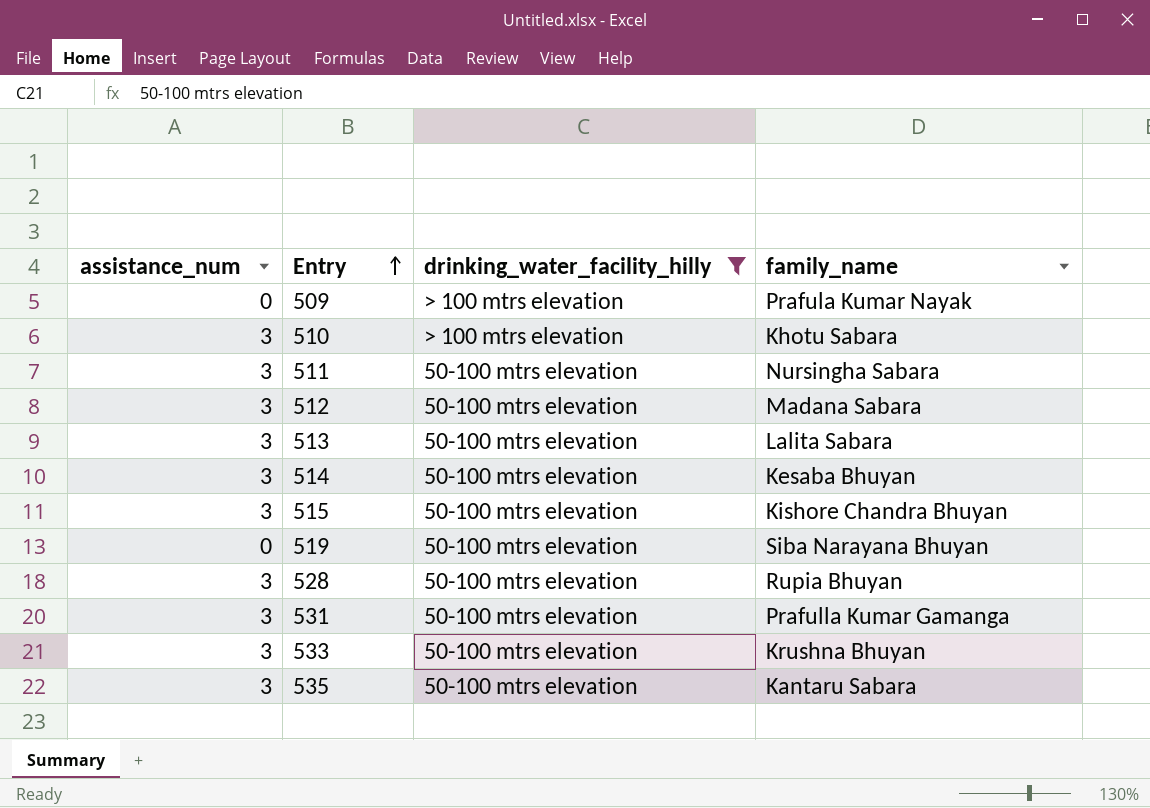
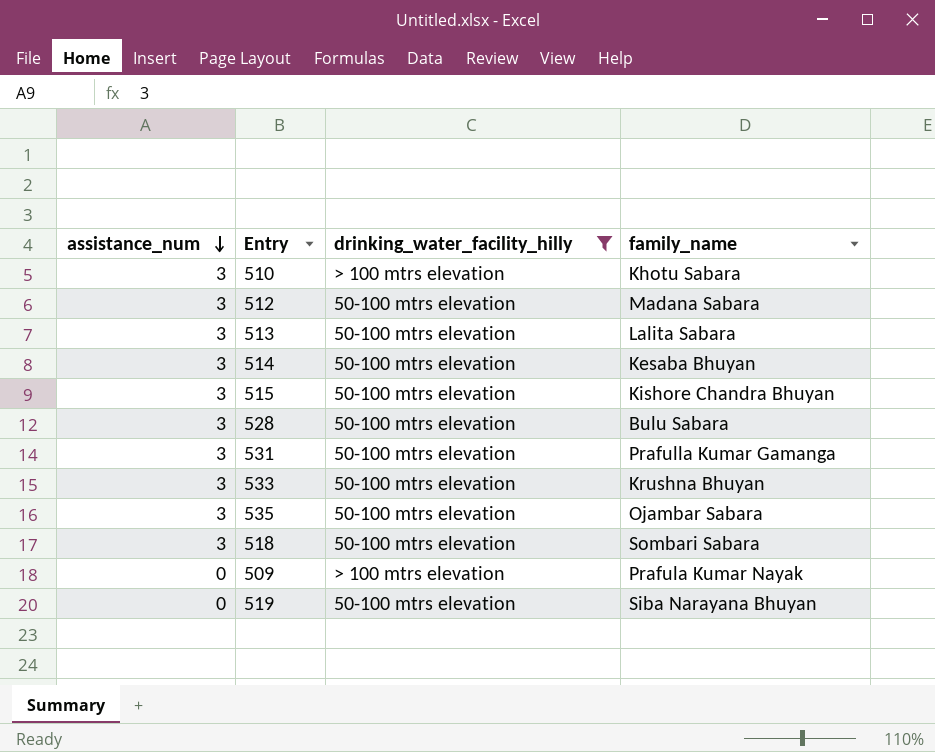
row order: Entry ascending -> assistance_num descending
row 511: 3 | 50-100 mtrs elevation | Nursingha Sabara -> none
528 | family_name: Rupia Bhuyan -> Bulu Sabara
535 | family_name: Kantaru Sabara -> Ojambar Sabara
row 518: none -> 3 | 50-100 mtrs elevation | Sombari Sabara

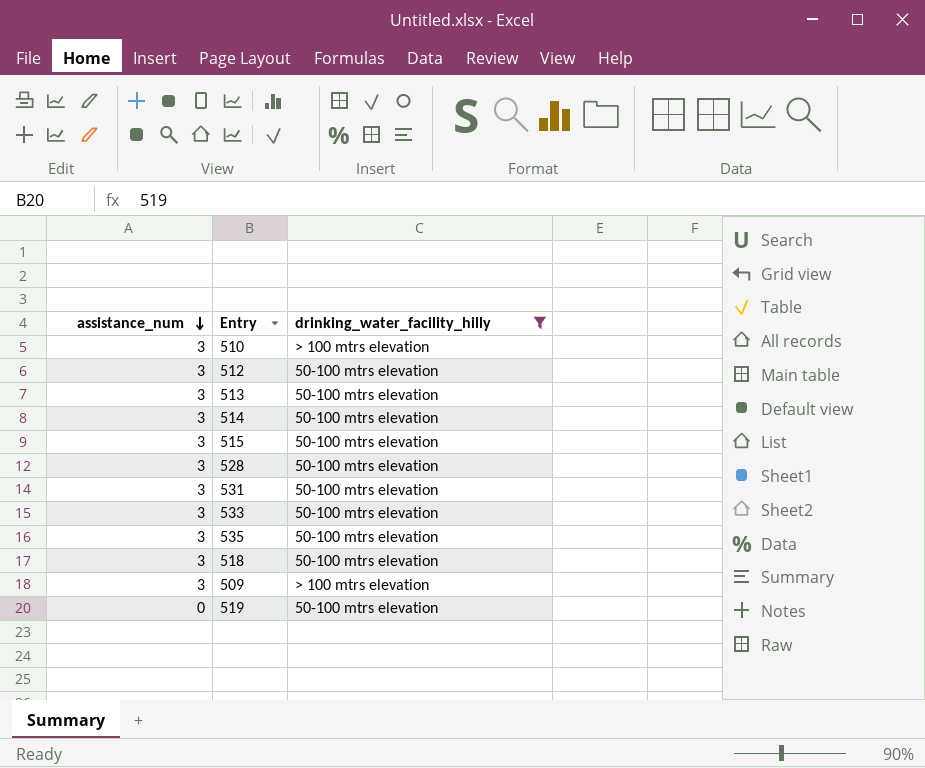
column family_name | position: 4 -> none
509 | assistance_num: 0 -> 3

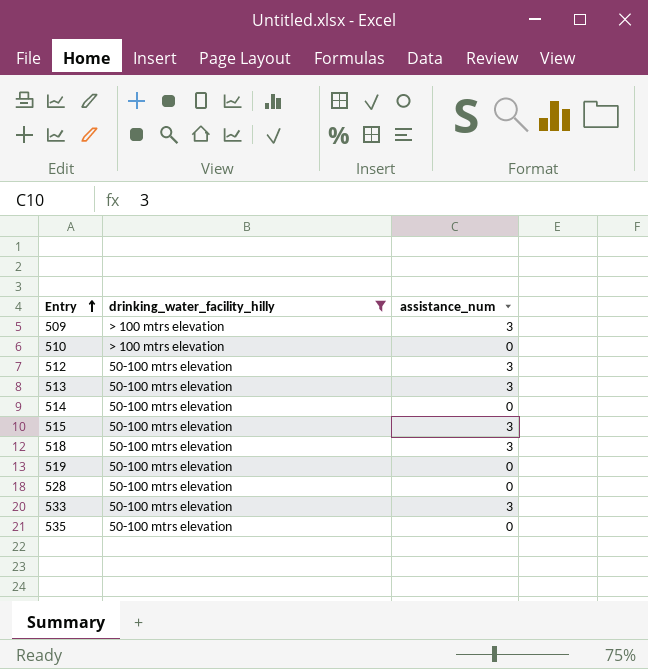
row order: assistance_num descending -> Entry ascending
column assistance_num | position: 1 -> 3
row 531: 3 | 50-100 mtrs elevation -> none
510 | assistance_num: 3 -> 0
514 | assistance_num: 3 -> 0
528 | assistance_num: 3 -> 0
535 | assistance_num: 3 -> 0

